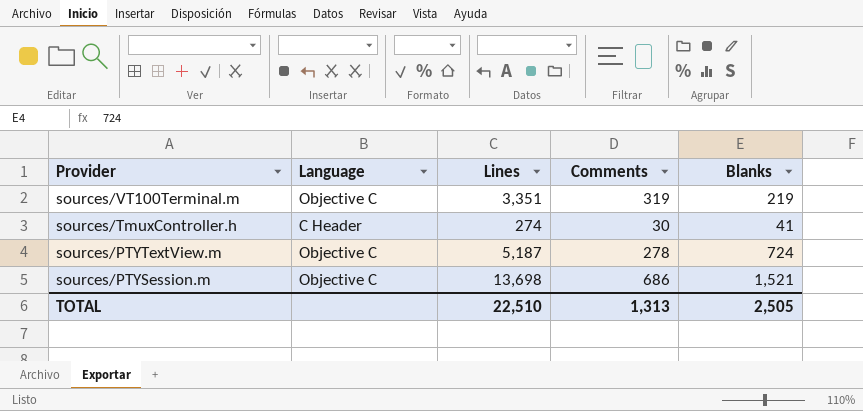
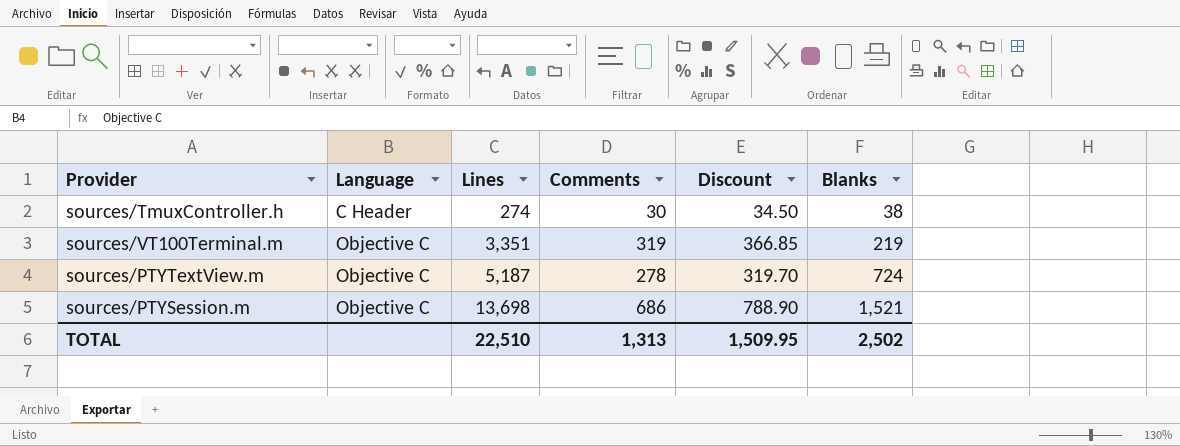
row order: Provider descending -> Language ascending
column Discount | formula: none -> [Comments] * 1.15
sources/TmuxController.h | Blanks: 41 -> 38
TOTAL | Blanks: 2,505 -> 2,502

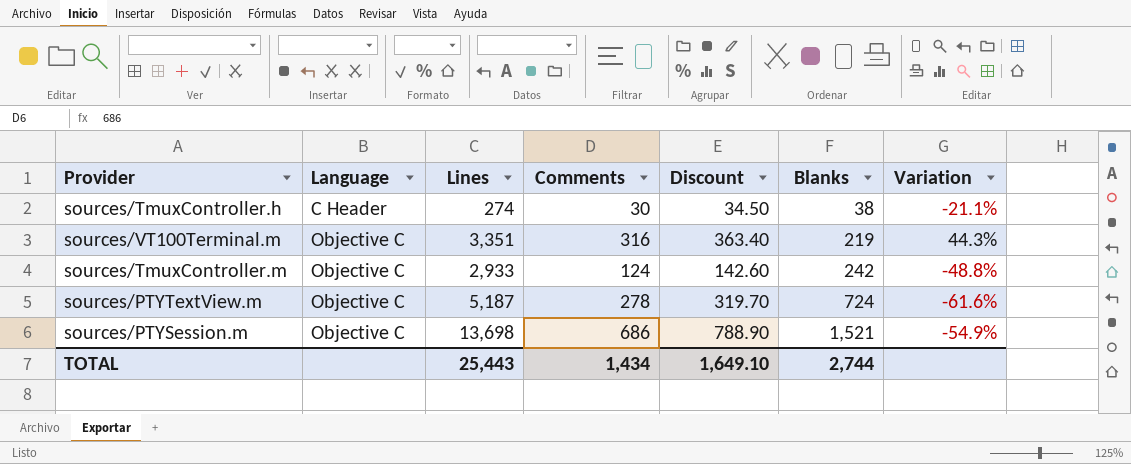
column Variation | formula: none -> ([Comments] - [Blanks]) / [Blanks]
sources/VT100Terminal.m | Comments: 319 -> 316
sources/VT100Terminal.m | Discount: 366.85 -> 363.40
row sources/TmuxController.m: none -> Objective C | 2,933 | 124 | 142.60 | 242 | -48.8%
TOTAL | Lines: 22,510 -> 25,443
TOTAL | Comments: 1,313 -> 1,434
TOTAL | Discount: 1,509.95 -> 1,649.10
TOTAL | Blanks: 2,502 -> 2,744

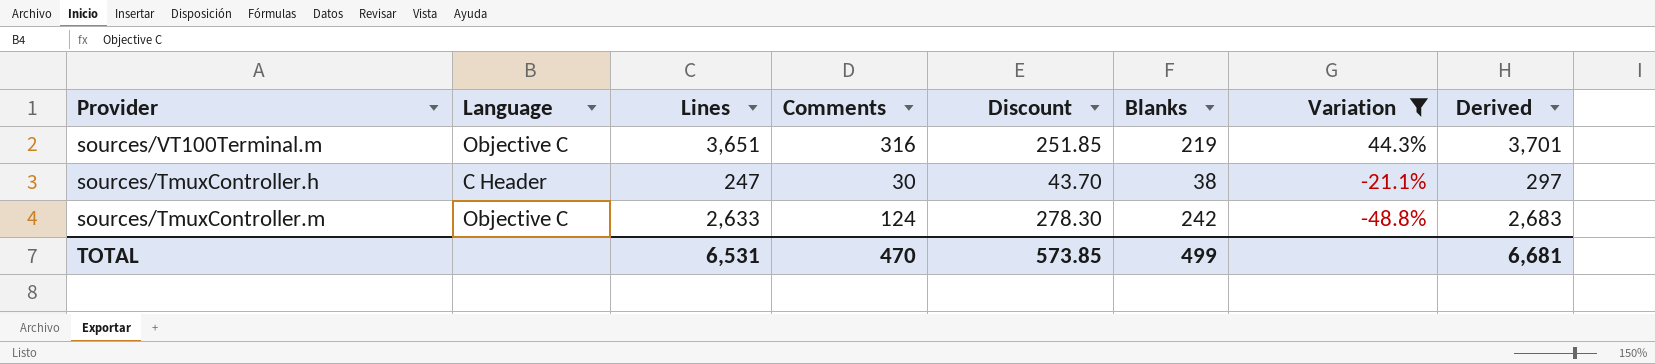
filter: none -> Variation >= -48.8%
row order: Language ascending -> Variation descending
column Discount | formula: [Comments] * 1.15 -> [Blanks] * 1.15
column Derived | formula: none -> [Lines] + 50
sources/VT100Terminal.m | Lines: 3,351 -> 3,651
sources/TmuxController.h | Lines: 274 -> 247
sources/TmuxController.m | Lines: 2,933 -> 2,633
TOTAL | Lines: 25,443 -> 6,531
TOTAL | Comments: 1,434 -> 470
TOTAL | Discount: 1,649.10 -> 573.85
TOTAL | Blanks: 2,744 -> 499

